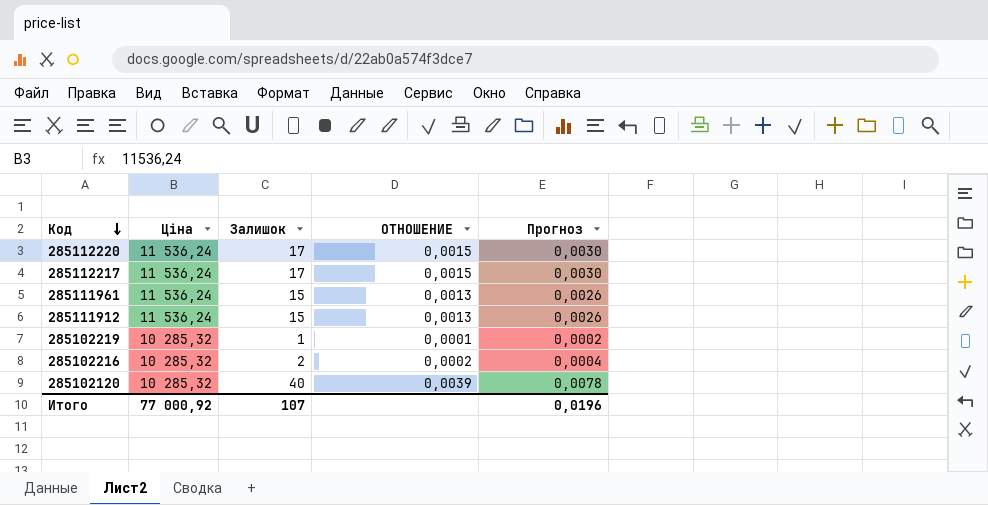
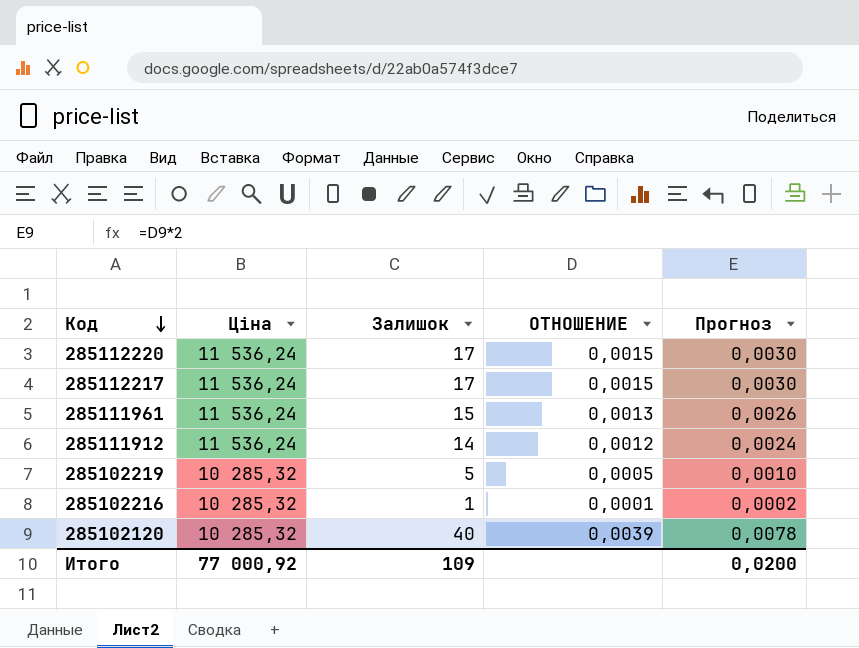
285111912 | Залишок: 15 -> 14
285111912 | ОТНОШЕНИЕ: 0,0013 -> 0,0012
285111912 | Прогноз: 0,0026 -> 0,0024
285102219 | Залишок: 1 -> 5
285102219 | ОТНОШЕНИЕ: 0,0001 -> 0,0005
285102219 | Прогноз: 0,0002 -> 0,0010
285102216 | Залишок: 2 -> 1
285102216 | ОТНОШЕНИЕ: 0,0002 -> 0,0001
285102216 | Прогноз: 0,0004 -> 0,0002
Итого | Залишок: 107 -> 109
Итого | Прогноз: 0,0196 -> 0,0200

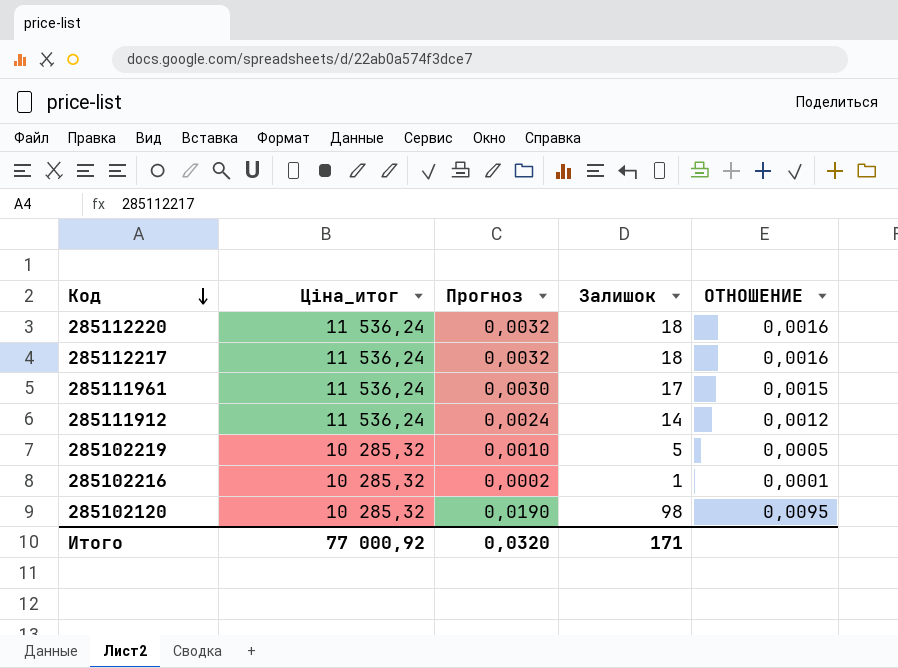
column name: Ціна -> Ціна_итог
column Прогноз | position: 5 -> 3
285112220 | Прогноз: 0,0030 -> 0,0032
285112220 | Залишок: 17 -> 18
285112220 | ОТНОШЕНИЕ: 0,0015 -> 0,0016
285112217 | Прогноз: 0,0030 -> 0,0032
285112217 | Залишок: 17 -> 18
285112217 | ОТНОШЕНИЕ: 0,0015 -> 0,0016
285111961 | Прогноз: 0,0026 -> 0,0030
285111961 | Залишок: 15 -> 17
285111961 | ОТНОШЕНИЕ: 0,0013 -> 0,0015
285102120 | Прогноз: 0,0078 -> 0,0190
285102120 | Залишок: 40 -> 98
285102120 | ОТНОШЕНИЕ: 0,0039 -> 0,0095
Итого | Прогноз: 0,0200 -> 0,0320
Итого | Залишок: 109 -> 171

